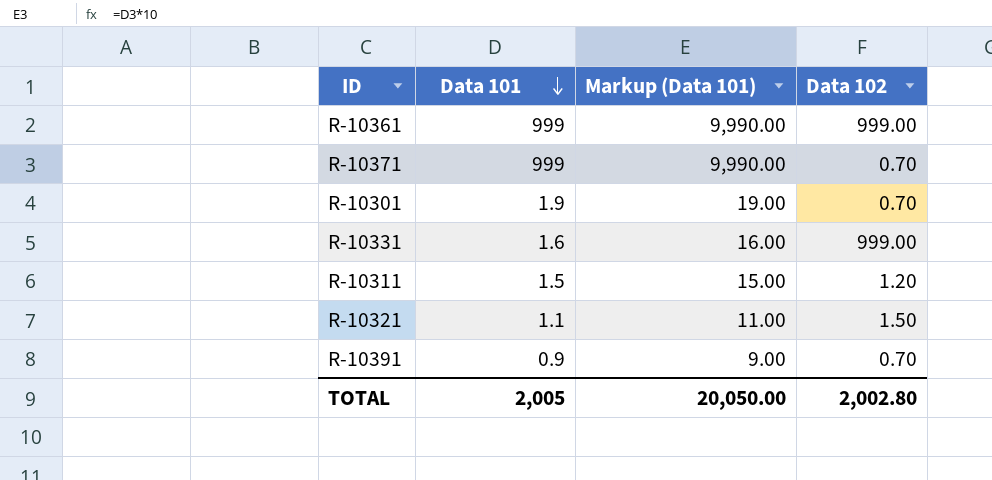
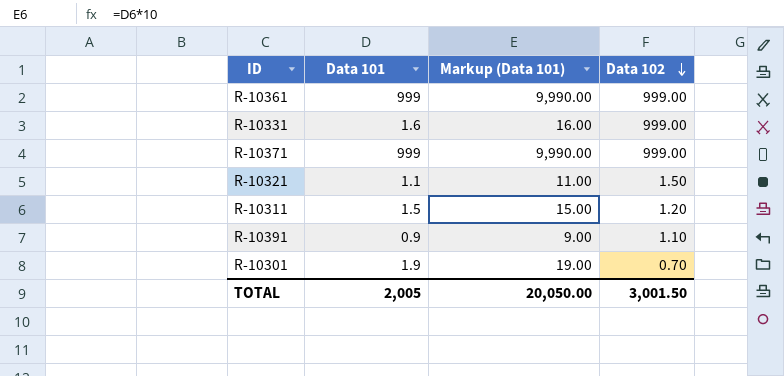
row order: Data 101 descending -> Data 102 descending
R-10371 | Data 102: 0.70 -> 999.00
R-10391 | Data 102: 0.70 -> 1.10
TOTAL | Data 102: 2,002.80 -> 3,001.50

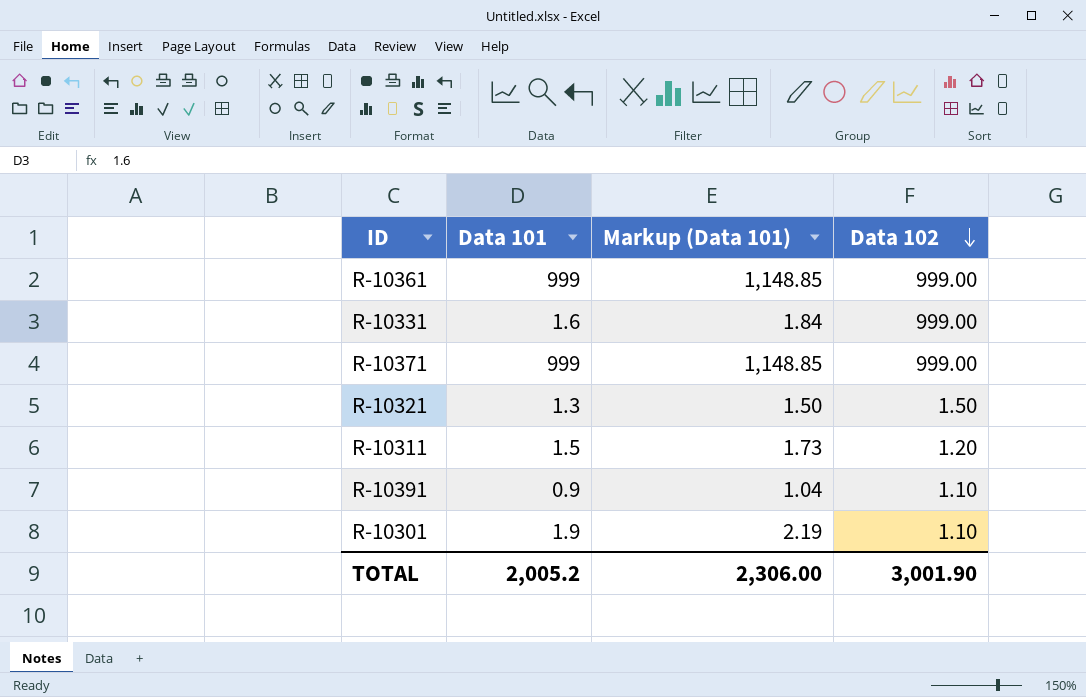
column Markup (Data 101) | formula: [Data 101] * 10 -> [Data 101] * 1.15
R-10321 | Data 101: 1.1 -> 1.3
R-10301 | Data 102: 0.70 -> 1.10
TOTAL | Data 101: 2,005 -> 2,005.2
TOTAL | Markup (Data 101): 20,050.00 -> 2,306.00
TOTAL | Data 102: 3,001.50 -> 3,001.90

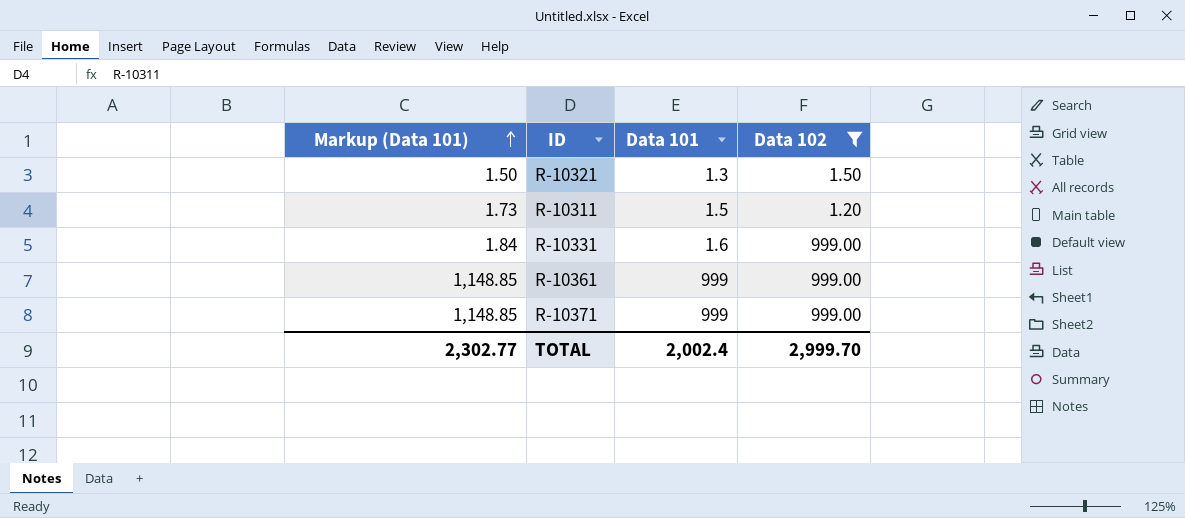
filter: none -> Data 102 != 1.10
row order: Data 102 descending -> Markup (Data 101) ascending
column Markup (Data 101) | position: 3 -> 1
TOTAL | Markup (Data 101): 2,306.00 -> 2,302.77
TOTAL | Data 101: 2,005.2 -> 2,002.4
TOTAL | Data 102: 3,001.90 -> 2,999.70

